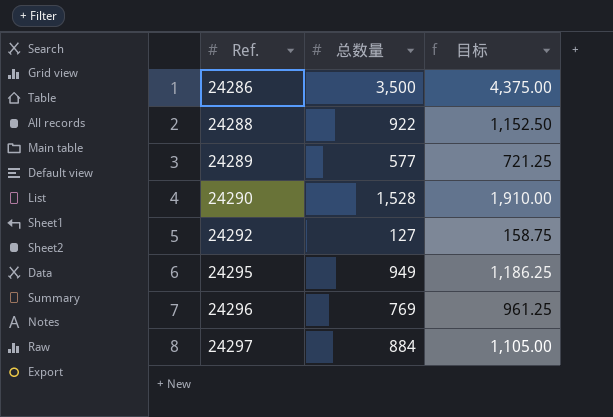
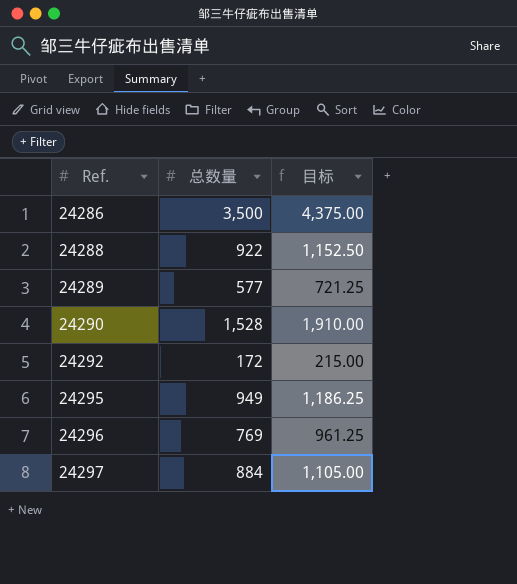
24292 | 总数量: 127 -> 172
24292 | 目标: 158.75 -> 215.00

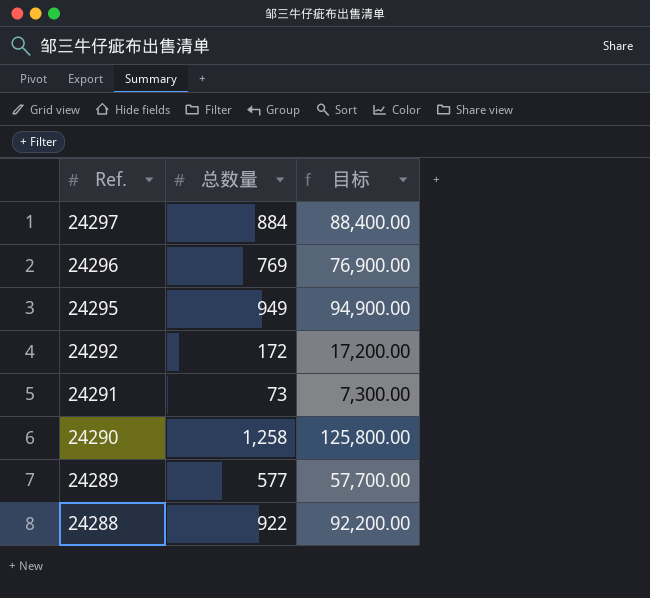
row order: Ref. ascending -> Ref. descending
column 目标 | formula: [总数量] * 1.25 -> [总数量] * 100
row 24286: 3,500 | 4,375.00 -> none
row 24291: none -> 73 | 7,300.00
24290 | 总数量: 1,528 -> 1,258

